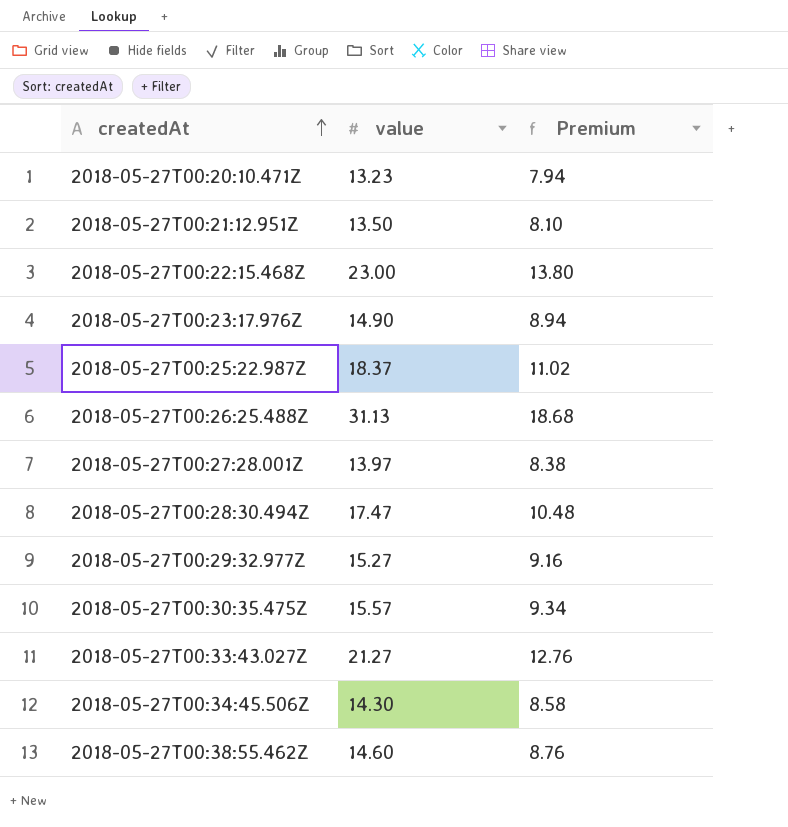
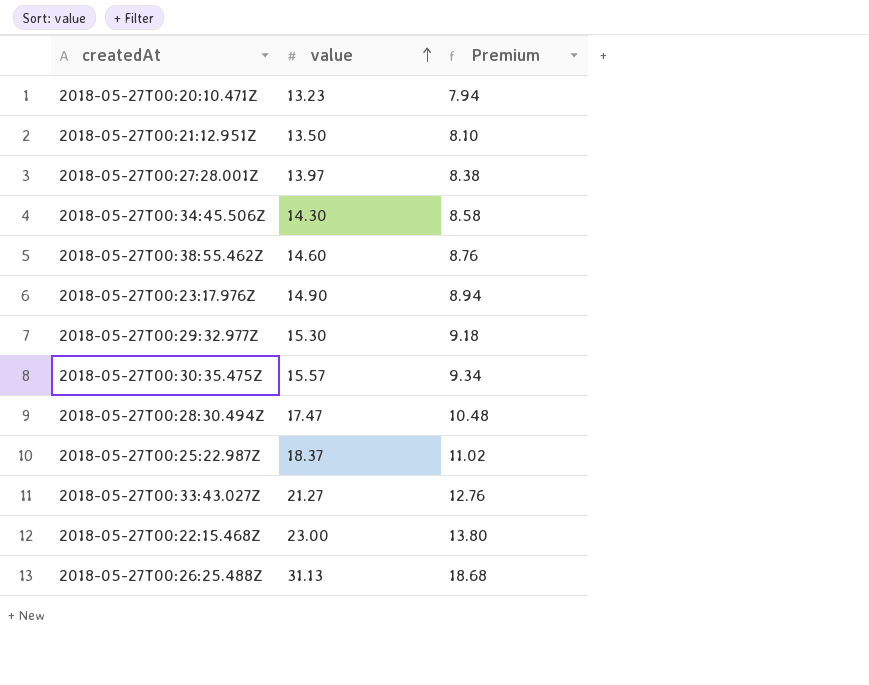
row order: createdAt ascending -> value ascending
2018-05-27T00:29:32.977Z | value: 15.27 -> 15.30
2018-05-27T00:29:32.977Z | Premium: 9.16 -> 9.18

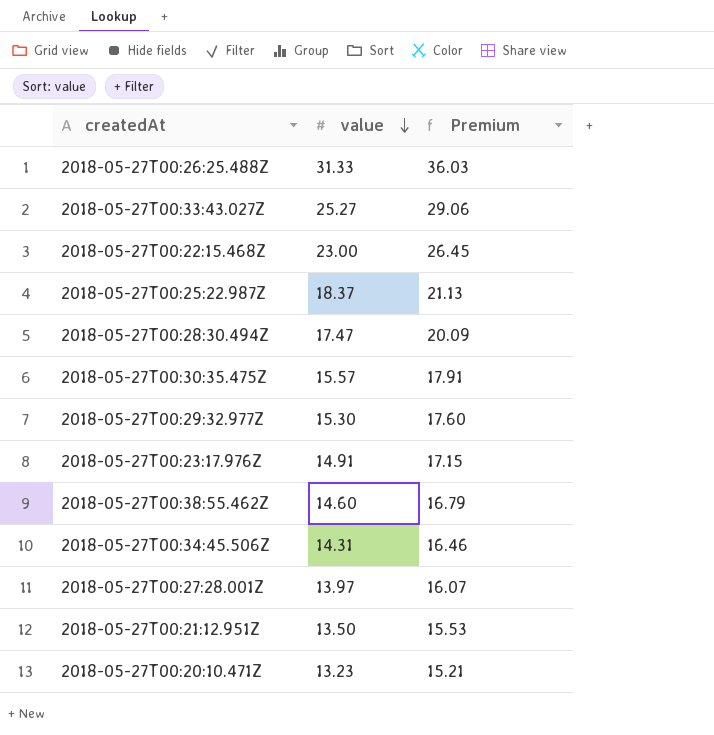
row order: value ascending -> value descending
column Premium | formula: [value] * 0.6 -> [value] * 1.15
2018-05-27T00:26:25.488Z | value: 31.13 -> 31.33
2018-05-27T00:33:43.027Z | value: 21.27 -> 25.27
2018-05-27T00:23:17.976Z | value: 14.90 -> 14.91
2018-05-27T00:34:45.506Z | value: 14.30 -> 14.31

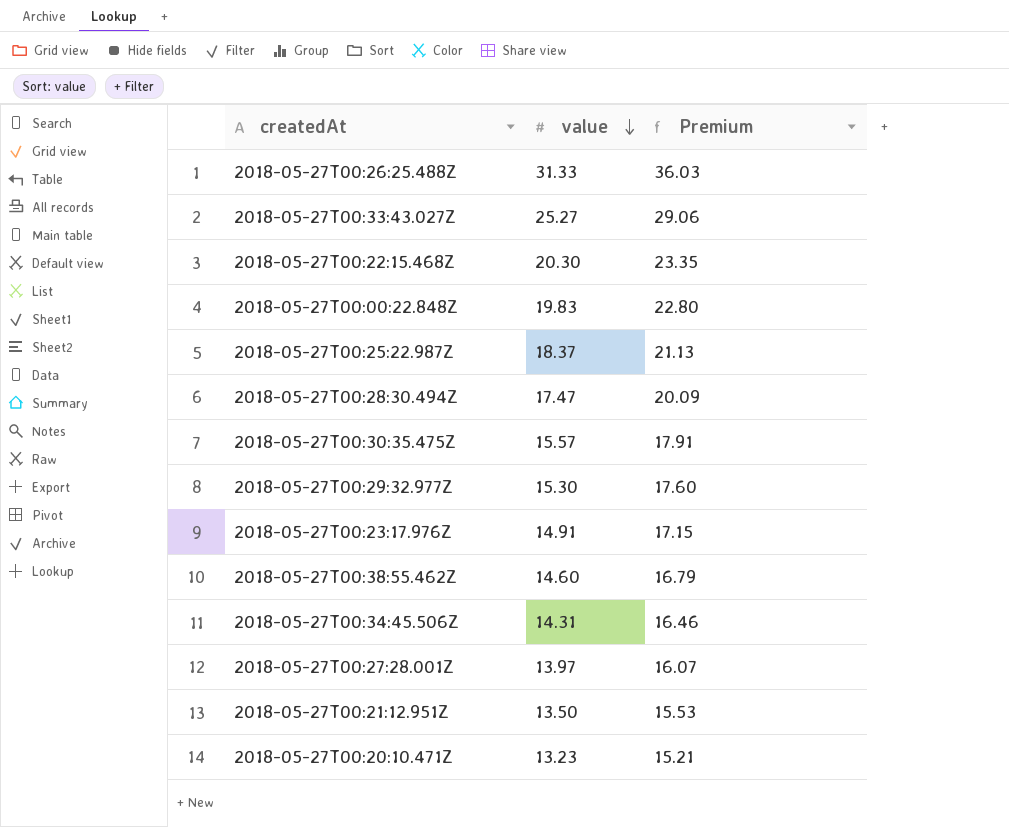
2018-05-27T00:22:15.468Z | value: 23.00 -> 20.30
2018-05-27T00:22:15.468Z | Premium: 26.45 -> 23.35
row 2018-05-27T00:00:22.848Z: none -> 19.83 | 22.80

